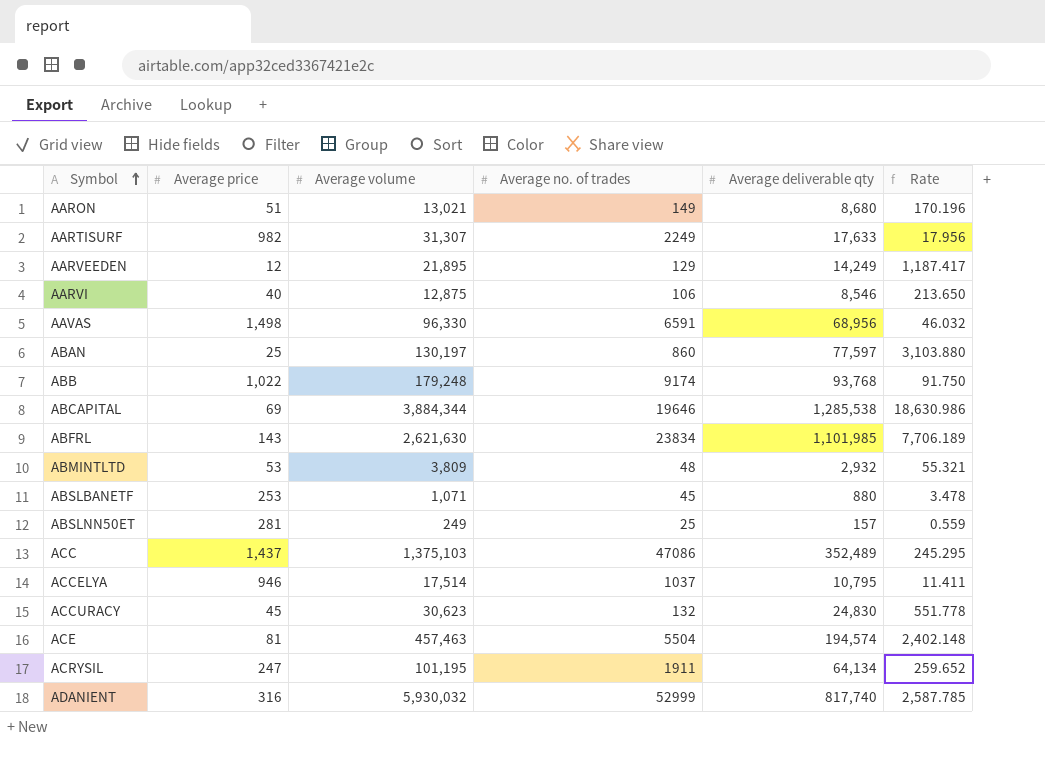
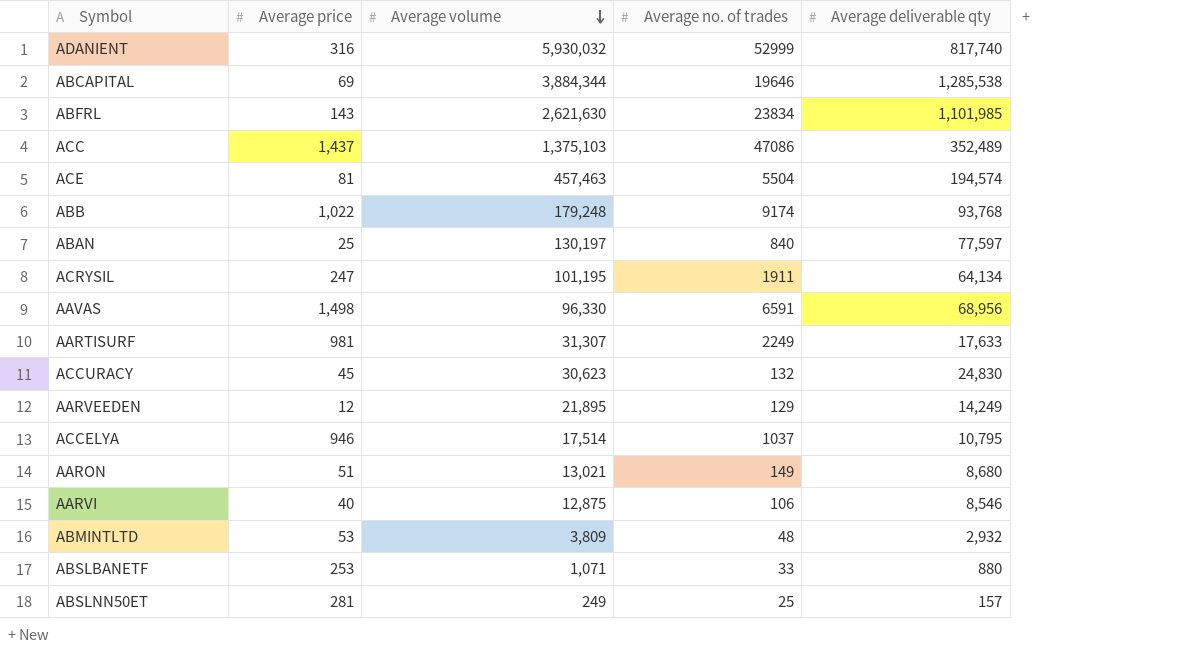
row order: Symbol ascending -> Average volume descending
column Rate | formula: [Average deliverable qty] / [Average price] -> none
ABAN | Average no. of trades: 860 -> 840
AARTISURF | Average price: 982 -> 981
ABSLBANETF | Average no. of trades: 45 -> 33

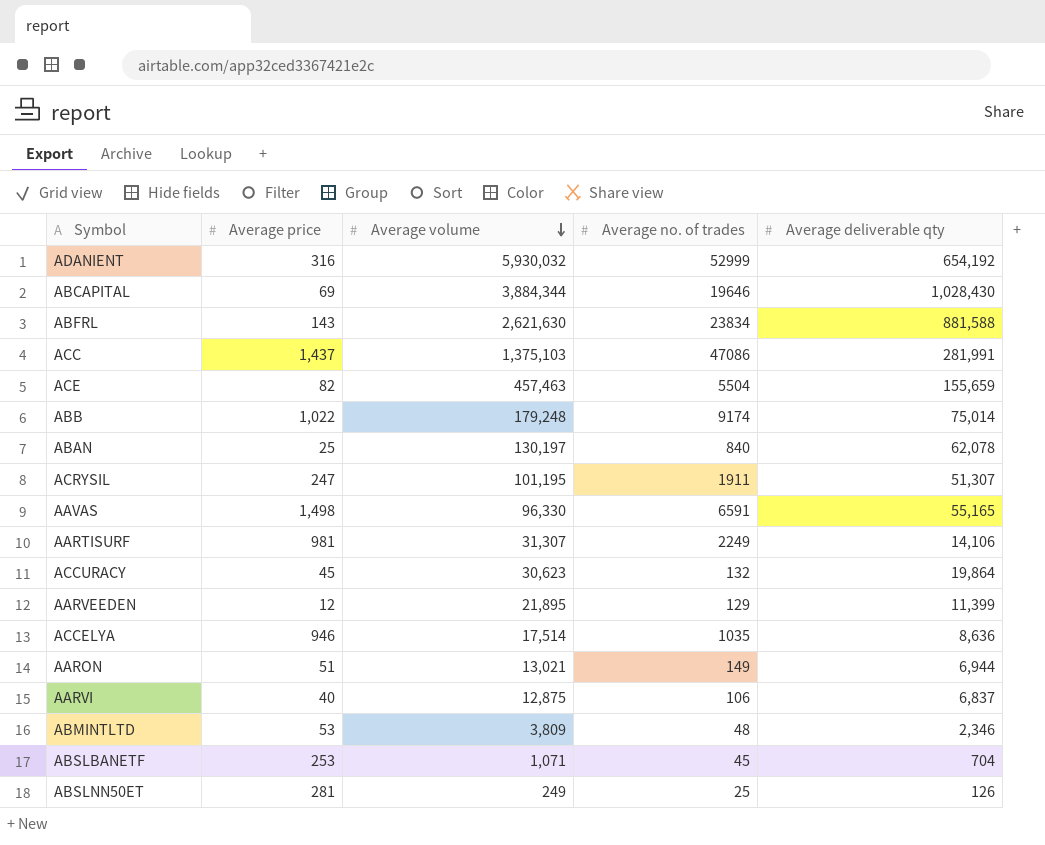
ADANIENT | Average deliverable qty: 817,740 -> 654,192
ABCAPITAL | Average deliverable qty: 1,285,538 -> 1,028,430
ABFRL | Average deliverable qty: 1,101,985 -> 881,588
ACC | Average deliverable qty: 352,489 -> 281,991
ACE | Average price: 81 -> 82
ACE | Average deliverable qty: 194,574 -> 155,659
ABB | Average deliverable qty: 93,768 -> 75,014
ABAN | Average deliverable qty: 77,597 -> 62,078
ACRYSIL | Average deliverable qty: 64,134 -> 51,307
AAVAS | Average deliverable qty: 68,956 -> 55,165
AARTISURF | Average deliverable qty: 17,633 -> 14,106
ACCURACY | Average deliverable qty: 24,830 -> 19,864
AARVEEDEN | Average deliverable qty: 14,249 -> 11,399
ACCELYA | Average no. of trades: 1037 -> 1035
ACCELYA | Average deliverable qty: 10,795 -> 8,636
AARON | Average deliverable qty: 8,680 -> 6,944
AARVI | Average deliverable qty: 8,546 -> 6,837
ABMINTLTD | Average deliverable qty: 2,932 -> 2,346
ABSLBANETF | Average no. of trades: 33 -> 45
ABSLBANETF | Average deliverable qty: 880 -> 704
ABSLNN50ET | Average deliverable qty: 157 -> 126

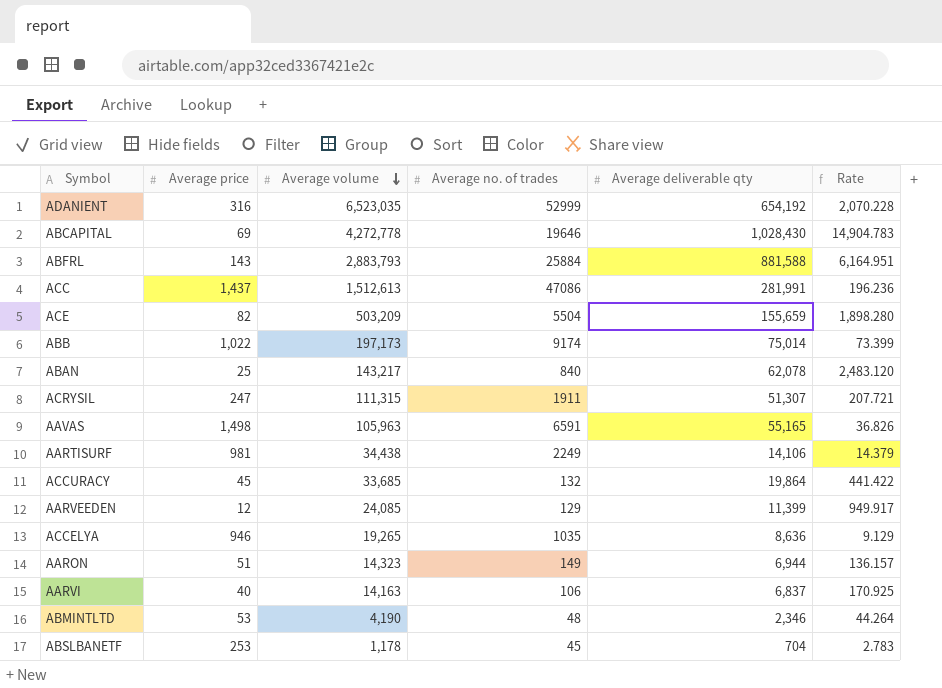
column Rate | formula: none -> [Average deliverable qty] / [Average price]
row ABSLNN50ET: 281 | 249 | 25 | 126 -> none
ADANIENT | Average volume: 5,930,032 -> 6,523,035
ABCAPITAL | Average volume: 3,884,344 -> 4,272,778
ABFRL | Average volume: 2,621,630 -> 2,883,793
ABFRL | Average no. of trades: 23834 -> 25884
ACC | Average volume: 1,375,103 -> 1,512,613
ACE | Average volume: 457,463 -> 503,209
ABB | Average volume: 179,248 -> 197,173
ABAN | Average volume: 130,197 -> 143,217
ACRYSIL | Average volume: 101,195 -> 111,315
AAVAS | Average volume: 96,330 -> 105,963
AARTISURF | Average volume: 31,307 -> 34,438
ACCURACY | Average volume: 30,623 -> 33,685
AARVEEDEN | Average volume: 21,895 -> 24,085
ACCELYA | Average volume: 17,514 -> 19,265
AARON | Average volume: 13,021 -> 14,323
AARVI | Average volume: 12,875 -> 14,163
ABMINTLTD | Average volume: 3,809 -> 4,190
ABSLBANETF | Average volume: 1,071 -> 1,178

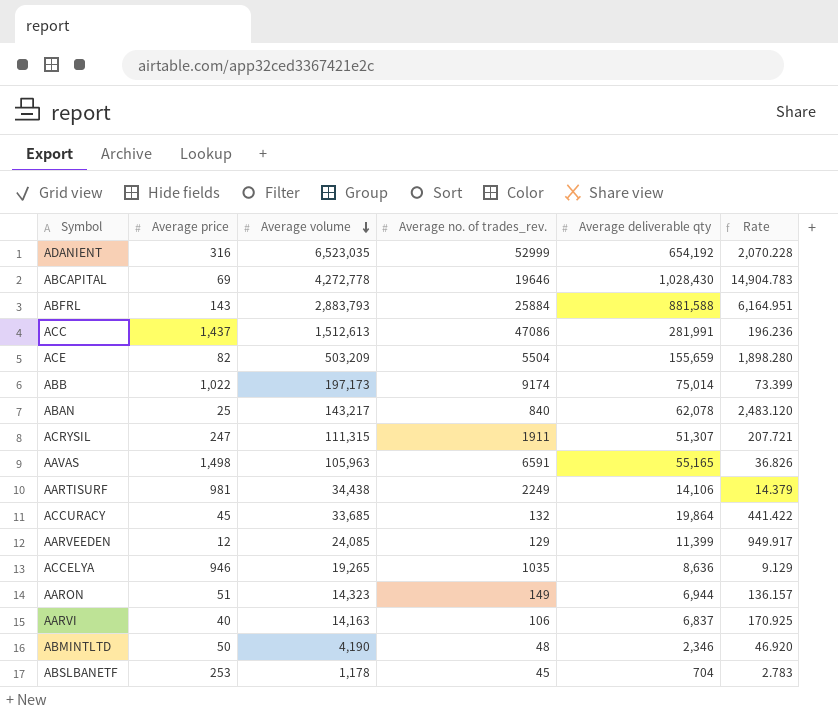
column name: Average no. of trades -> Average no. of trades_rev.
ABMINTLTD | Average price: 53 -> 50
ABMINTLTD | Rate: 44.264 -> 46.920

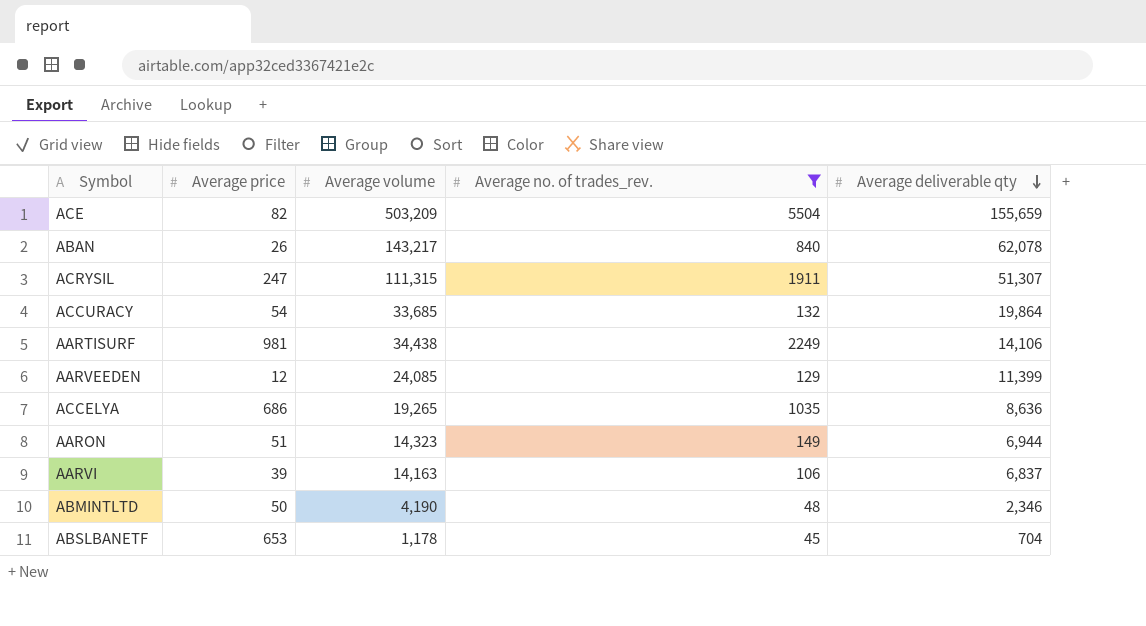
filter: none -> Average no. of trades_rev. <= 5504
row order: Average volume descending -> Average deliverable qty descending
column Rate | formula: [Average deliverable qty] / [Average price] -> none
ABAN | Average price: 25 -> 26
ACCURACY | Average price: 45 -> 54
ACCELYA | Average price: 946 -> 686
AARVI | Average price: 40 -> 39
ABSLBANETF | Average price: 253 -> 653

